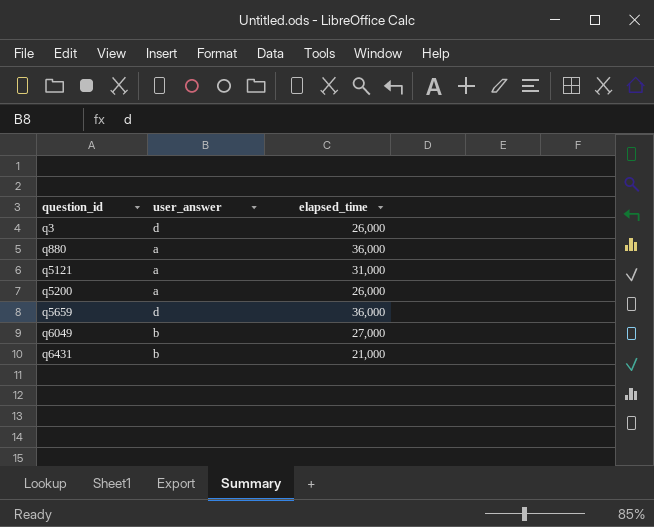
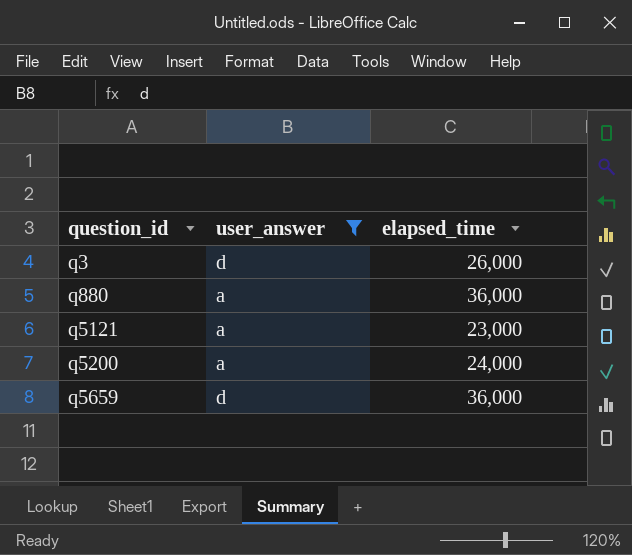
filter: none -> user_answer != b
q5121 | elapsed_time: 31,000 -> 23,000
q5200 | elapsed_time: 26,000 -> 24,000

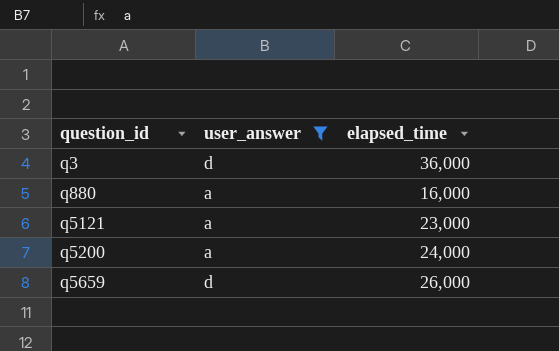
q3 | elapsed_time: 26,000 -> 36,000
q880 | elapsed_time: 36,000 -> 16,000
q5659 | elapsed_time: 36,000 -> 26,000

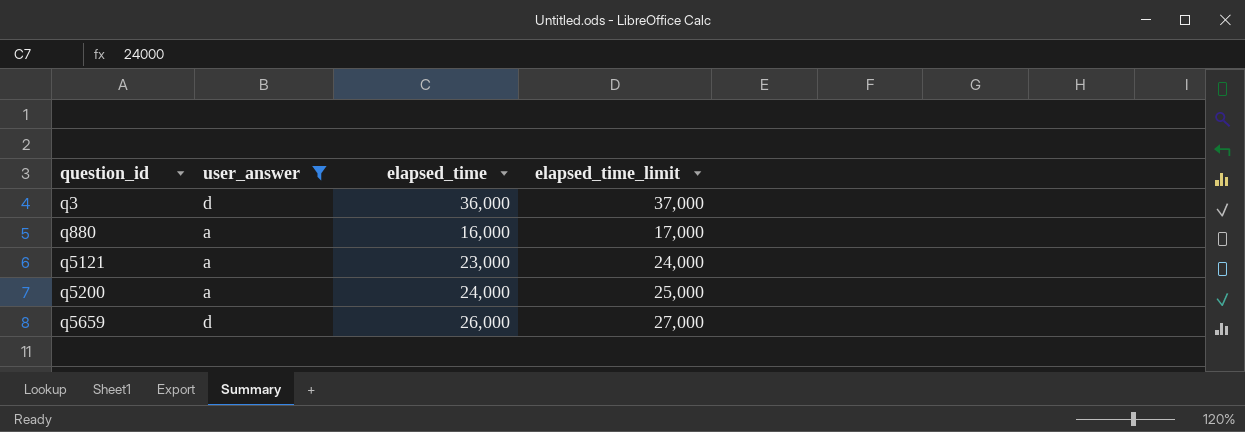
column elapsed_time_limit | formula: none -> [elapsed_time] + 1000

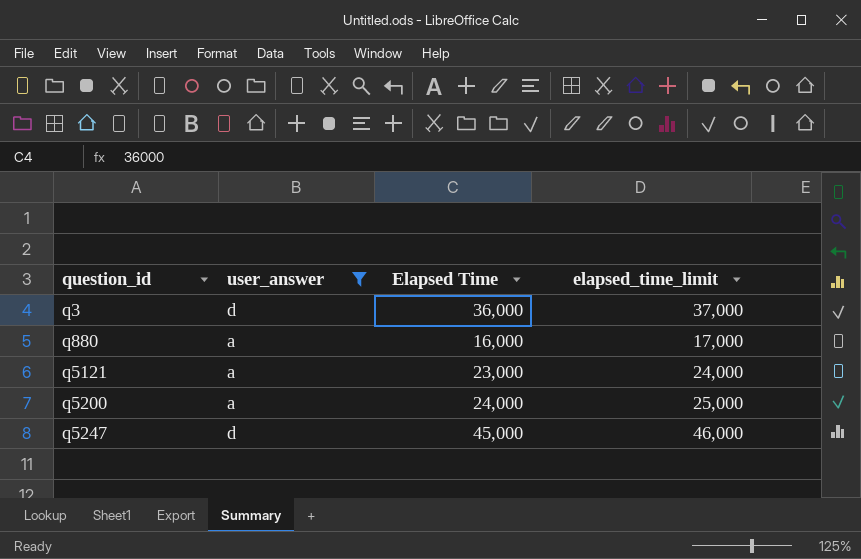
column name: elapsed_time -> Elapsed Time
row q5659: d | 26,000 | 27,000 -> none
row q5247: none -> d | 45,000 | 46,000

